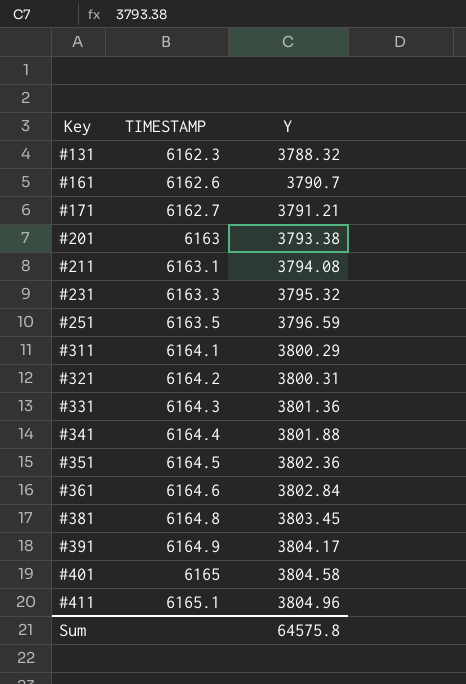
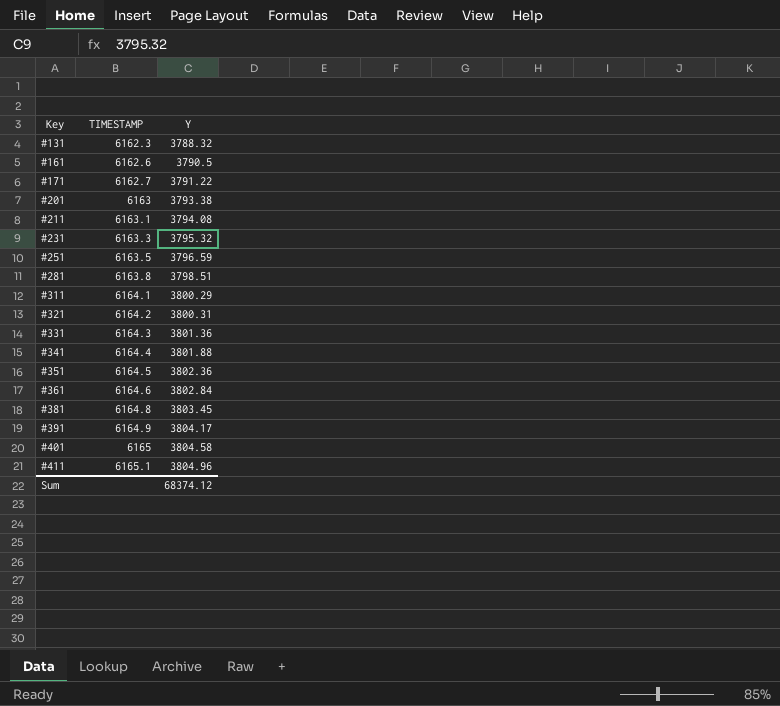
#161 | Y: 3790.7 -> 3790.5
#171 | Y: 3791.21 -> 3791.22
row #281: none -> 6163.8 | 3798.51
Sum | Y: 64575.8 -> 68374.12

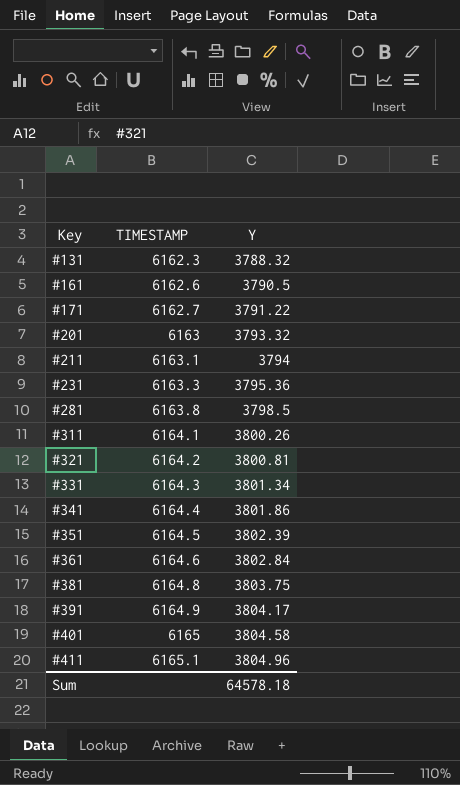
row #251: 6163.5 | 3796.59 -> none
#201 | Y: 3793.38 -> 3793.32
#211 | Y: 3794.08 -> 3794
#231 | Y: 3795.32 -> 3795.36
#281 | Y: 3798.51 -> 3798.5
#311 | Y: 3800.29 -> 3800.26
#321 | Y: 3800.31 -> 3800.81
#331 | Y: 3801.36 -> 3801.34
#341 | Y: 3801.88 -> 3801.86
#351 | Y: 3802.36 -> 3802.39
#381 | Y: 3803.45 -> 3803.75
Sum | Y: 68374.12 -> 64578.18

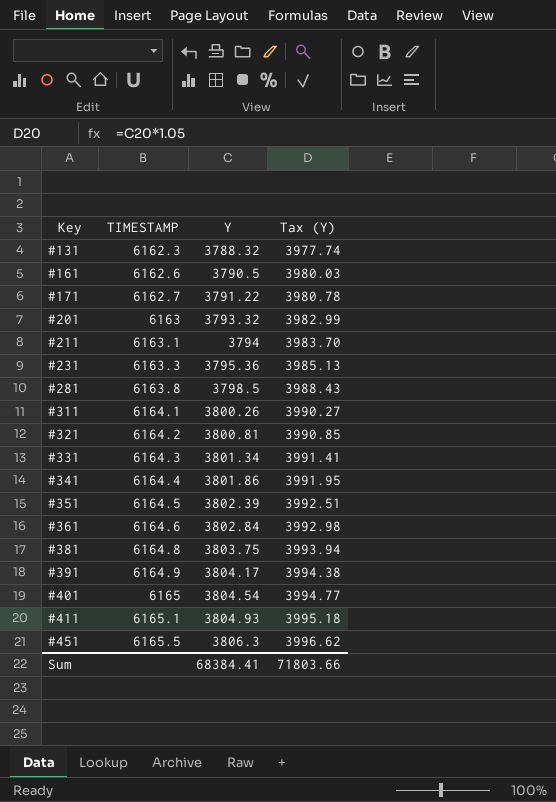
column Tax (Y) | formula: none -> [Y] * 1.05
#401 | Y: 3804.58 -> 3804.54
#411 | Y: 3804.96 -> 3804.93
row #451: none -> 6165.5 | 3806.3 | 3996.62
Sum | Y: 64578.18 -> 68384.41

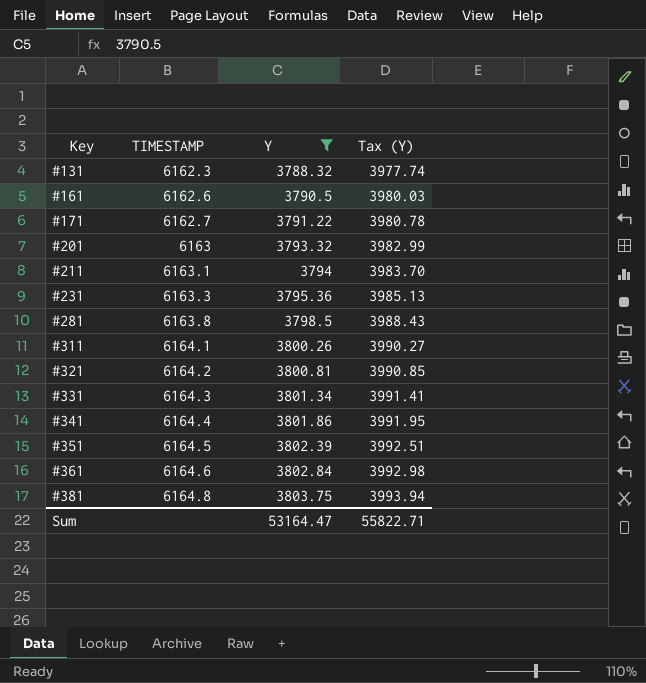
filter: none -> Y <= 3803.75
Sum | Y: 68384.41 -> 53164.47
Sum | Tax (Y): 71803.66 -> 55822.71

